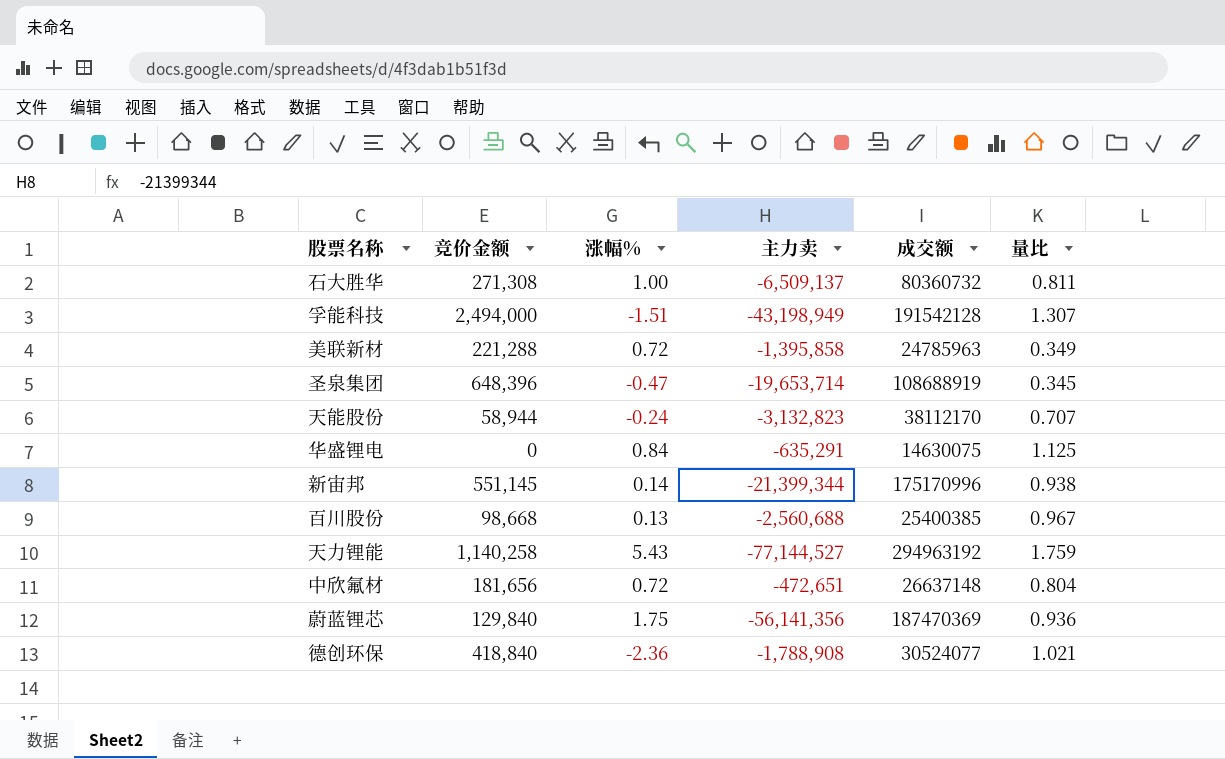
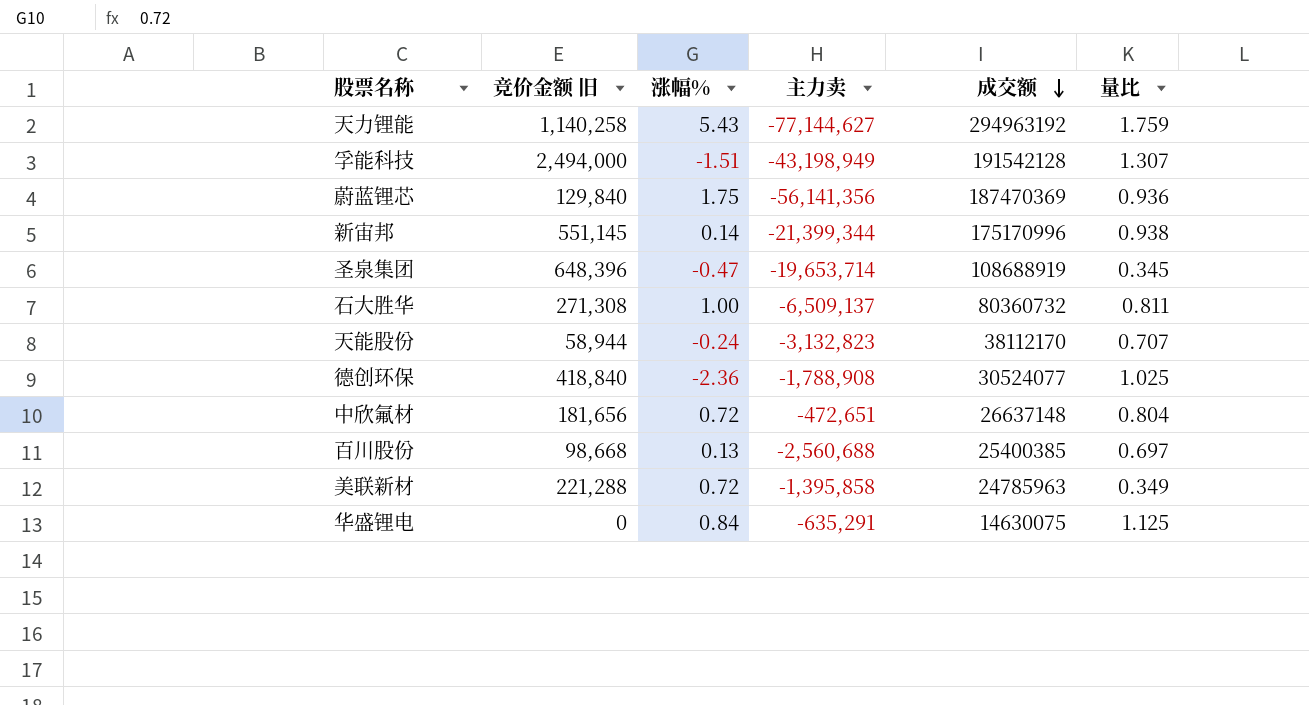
row order: none -> 成交额 descending
column name: 竞价金额 -> 竞价金额 旧
天力锂能 | 主力卖: -77,144,527 -> -77,144,627
德创环保 | 量比: 1.021 -> 1.025
百川股份 | 量比: 0.967 -> 0.697

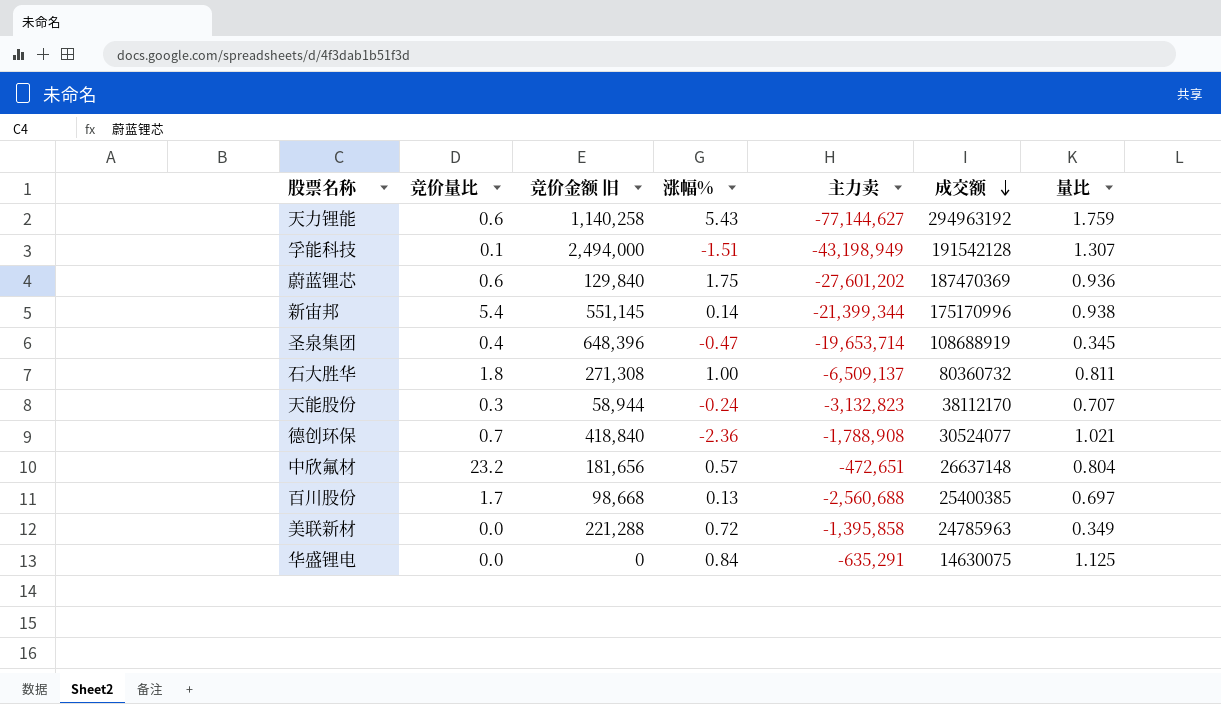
column 竞价量比 | position: none -> 2
蔚蓝锂芯 | 主力卖: -56,141,356 -> -27,601,202
德创环保 | 量比: 1.025 -> 1.021
中欣氟材 | 涨幅%: 0.72 -> 0.57

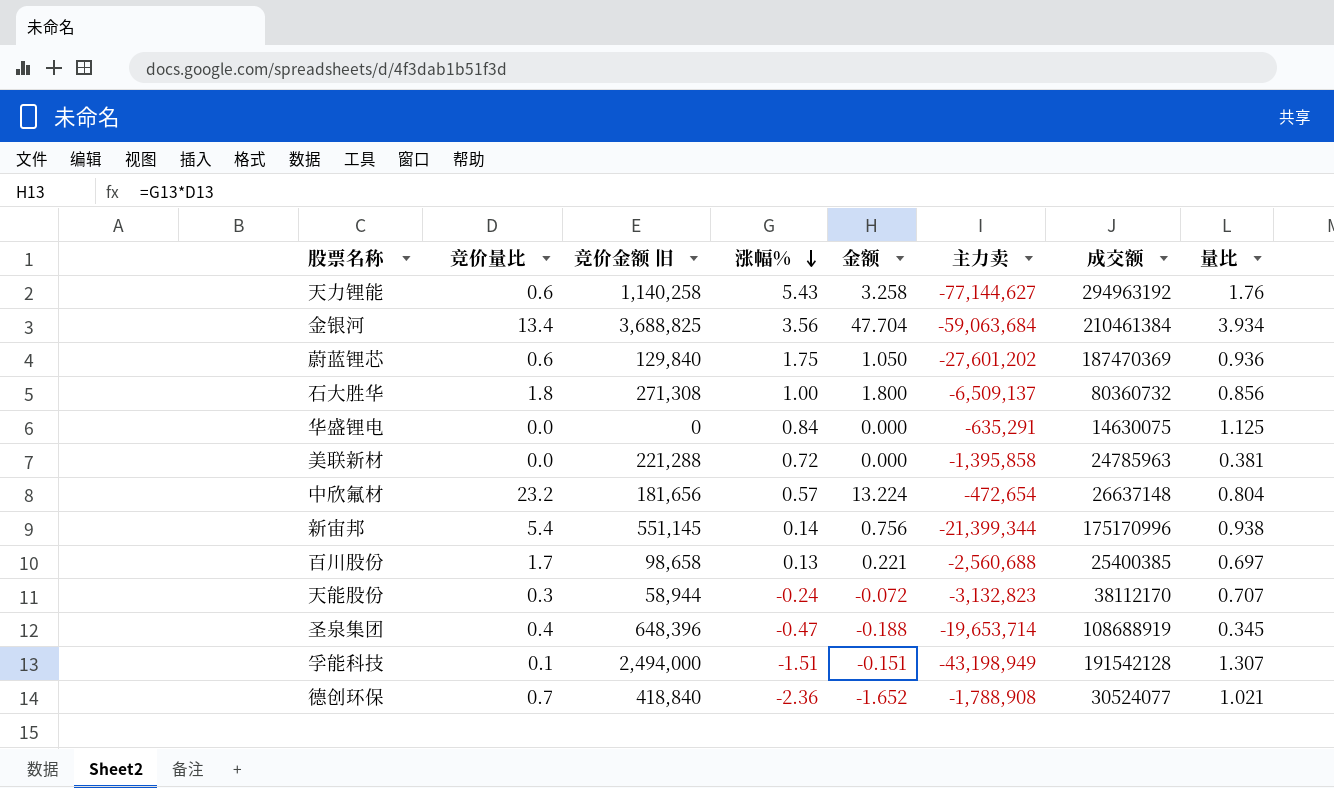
row order: 成交额 descending -> 涨幅% descending
column 金额 | formula: none -> [竞价量比] * [涨幅%]
天力锂能 | 量比: 1.759 -> 1.76
row 金银河: none -> 13.4 | 3,688,825 | 3.56 | 47.704 | -59,063,684 | 210461384 | 3.934
石大胜华 | 量比: 0.811 -> 0.856
美联新材 | 量比: 0.349 -> 0.381
中欣氟材 | 主力卖: -472,651 -> -472,654
百川股份 | 竞价金额 旧: 98,668 -> 98,658

